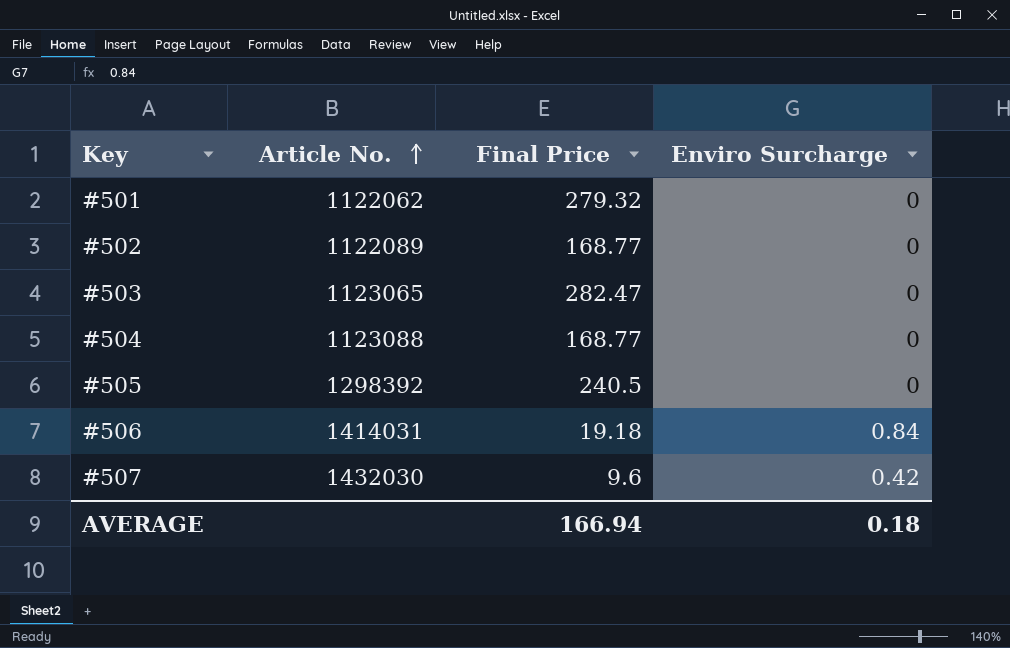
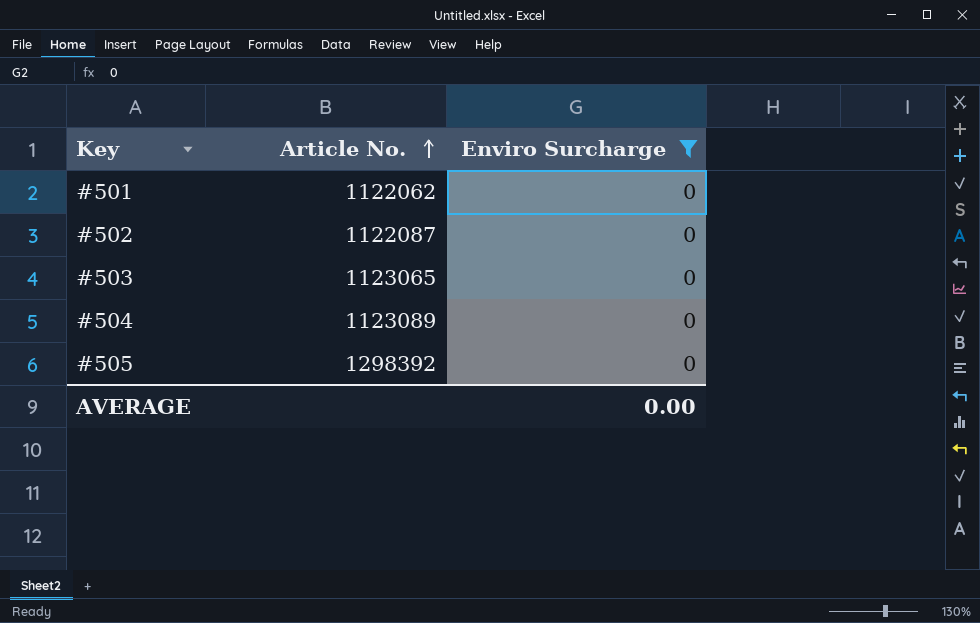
filter: none -> Enviro Surcharge = 0
column Final Price | position: 3 -> none
#502 | Article No.: 1122089 -> 1122087
#504 | Article No.: 1123088 -> 1123089
AVERAGE | Enviro Surcharge: 0.18 -> 0.00

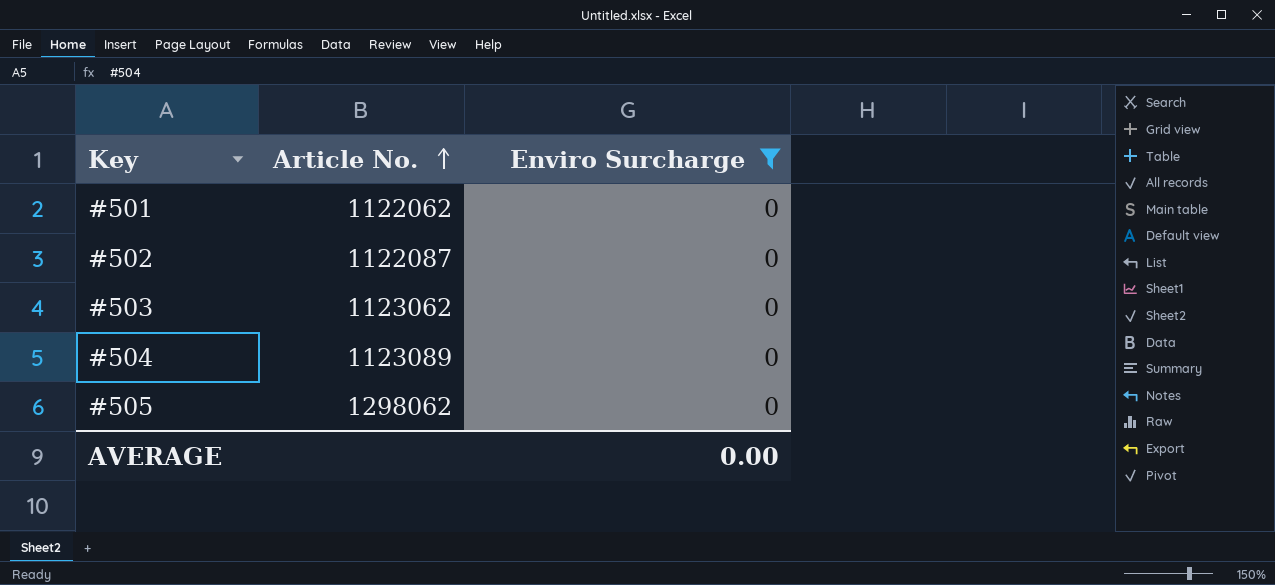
#503 | Article No.: 1123065 -> 1123062
#505 | Article No.: 1298392 -> 1298062

